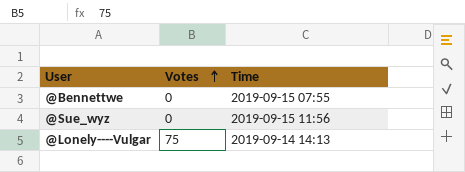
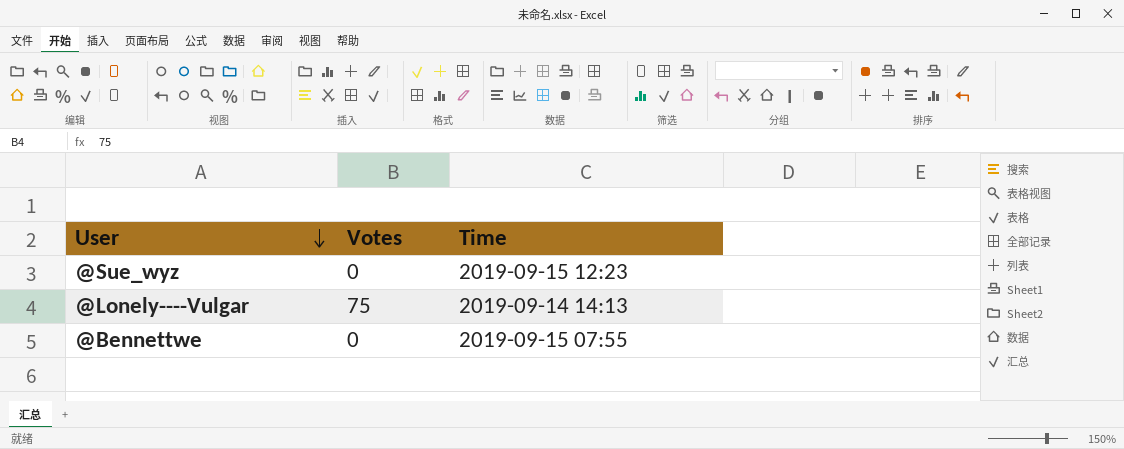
row order: Votes ascending -> User descending
@Sue_wyz | Time: 2019-09-15 11:56 -> 2019-09-15 12:23

